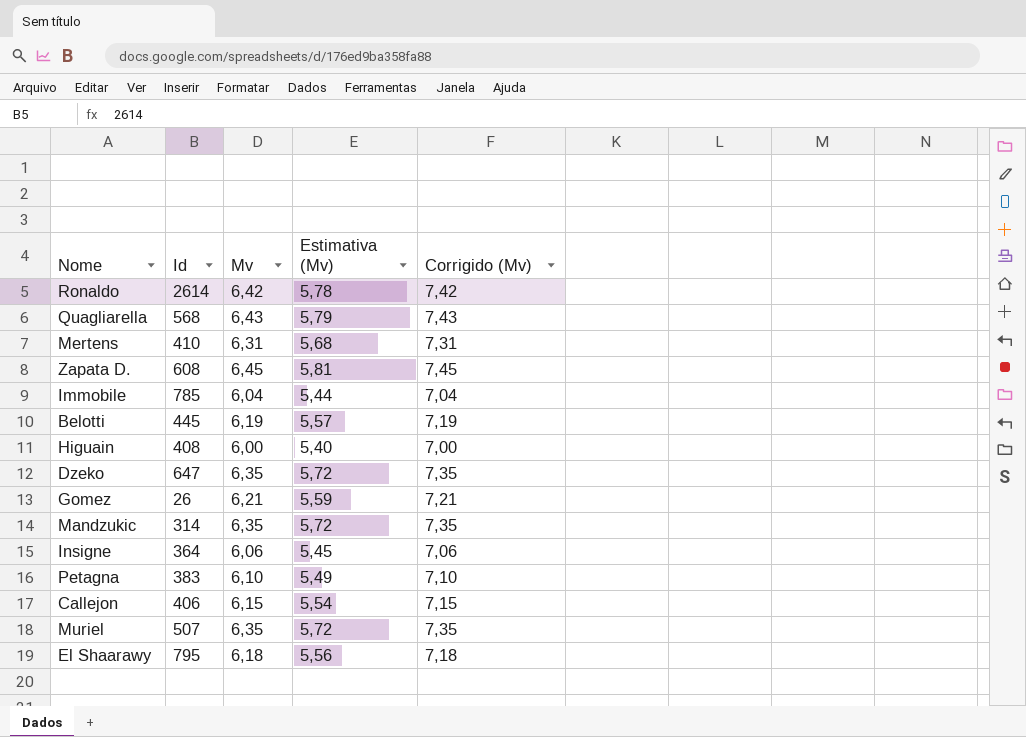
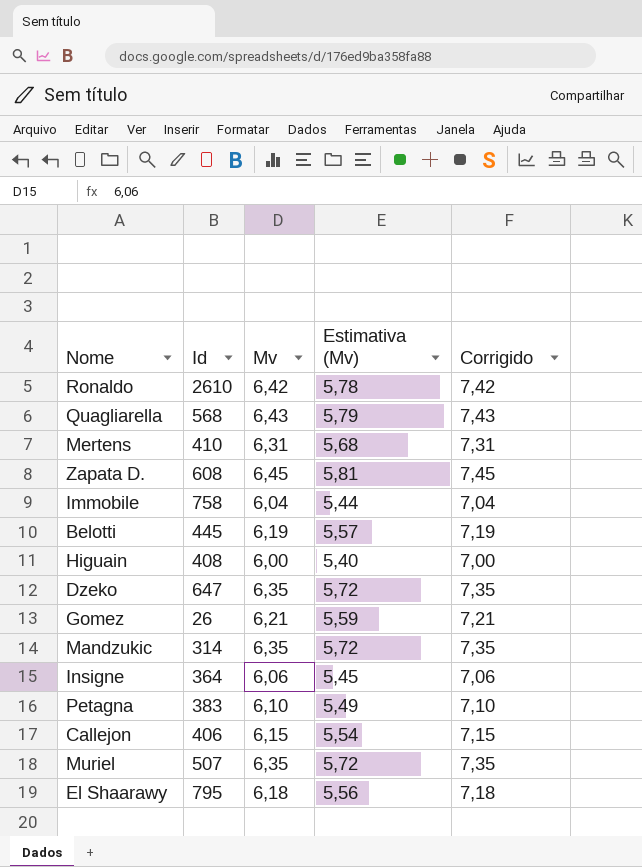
column name: Corrigido (Mv) -> Corrigido
Ronaldo | Id: 2614 -> 2610
Immobile | Id: 785 -> 758

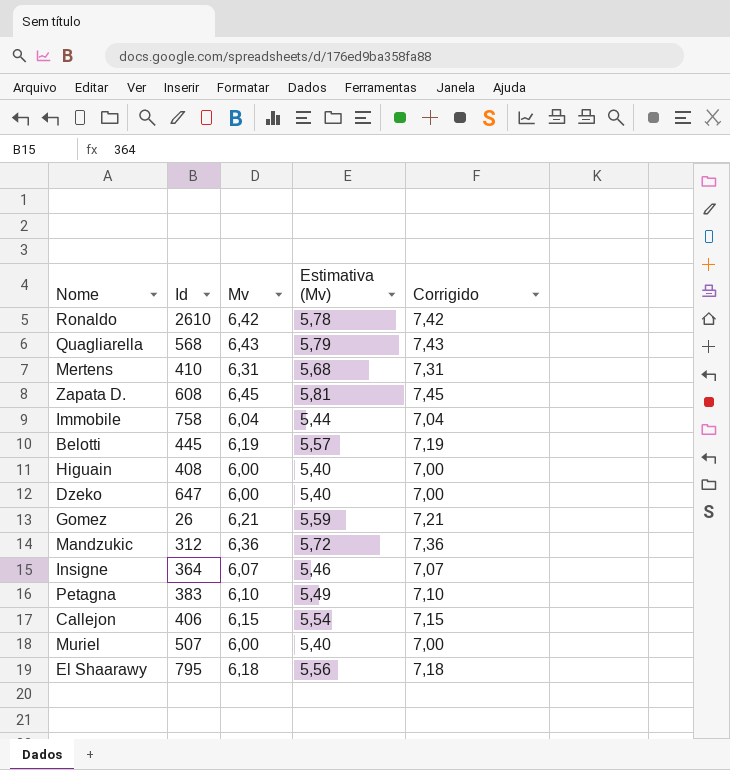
Dzeko | Mv: 6,35 -> 6,00
Dzeko | Estimativa (Mv): 5,72 -> 5,40
Dzeko | Corrigido: 7,35 -> 7,00
Mandzukic | Id: 314 -> 312
Mandzukic | Mv: 6,35 -> 6,36
Mandzukic | Corrigido: 7,35 -> 7,36
Insigne | Mv: 6,06 -> 6,07
Insigne | Estimativa (Mv): 5,45 -> 5,46
Insigne | Corrigido: 7,06 -> 7,07
Muriel | Mv: 6,35 -> 6,00
Muriel | Estimativa (Mv): 5,72 -> 5,40
Muriel | Corrigido: 7,35 -> 7,00

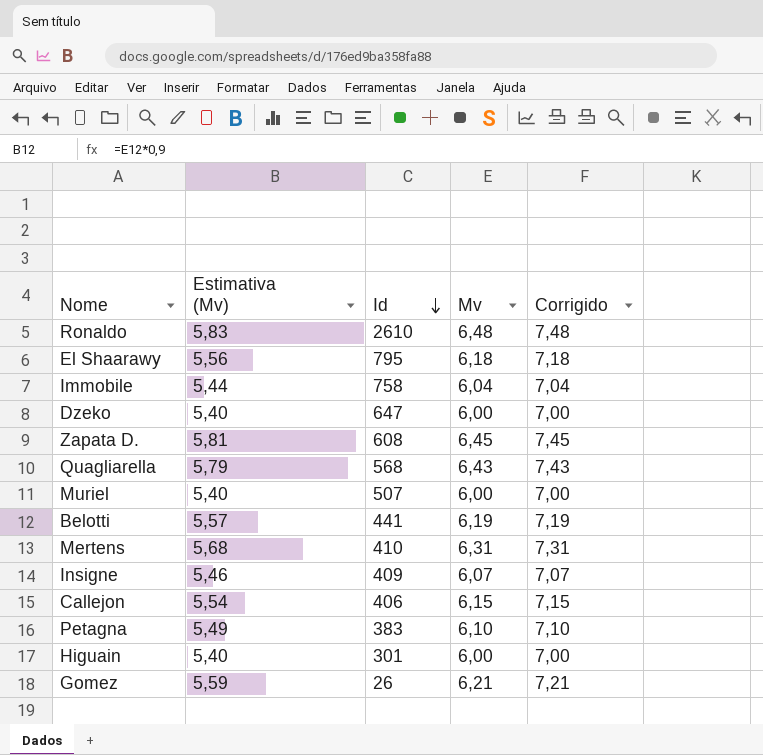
row order: none -> Id descending
column Estimativa (Mv) | position: 4 -> 2
row Mandzukic: 312 | 6,36 | 5,72 | 7,36 -> none
Ronaldo | Estimativa (Mv): 5,78 -> 5,83
Ronaldo | Mv: 6,42 -> 6,48
Ronaldo | Corrigido: 7,42 -> 7,48
Belotti | Id: 445 -> 441
Insigne | Id: 364 -> 409
Higuain | Id: 408 -> 301

